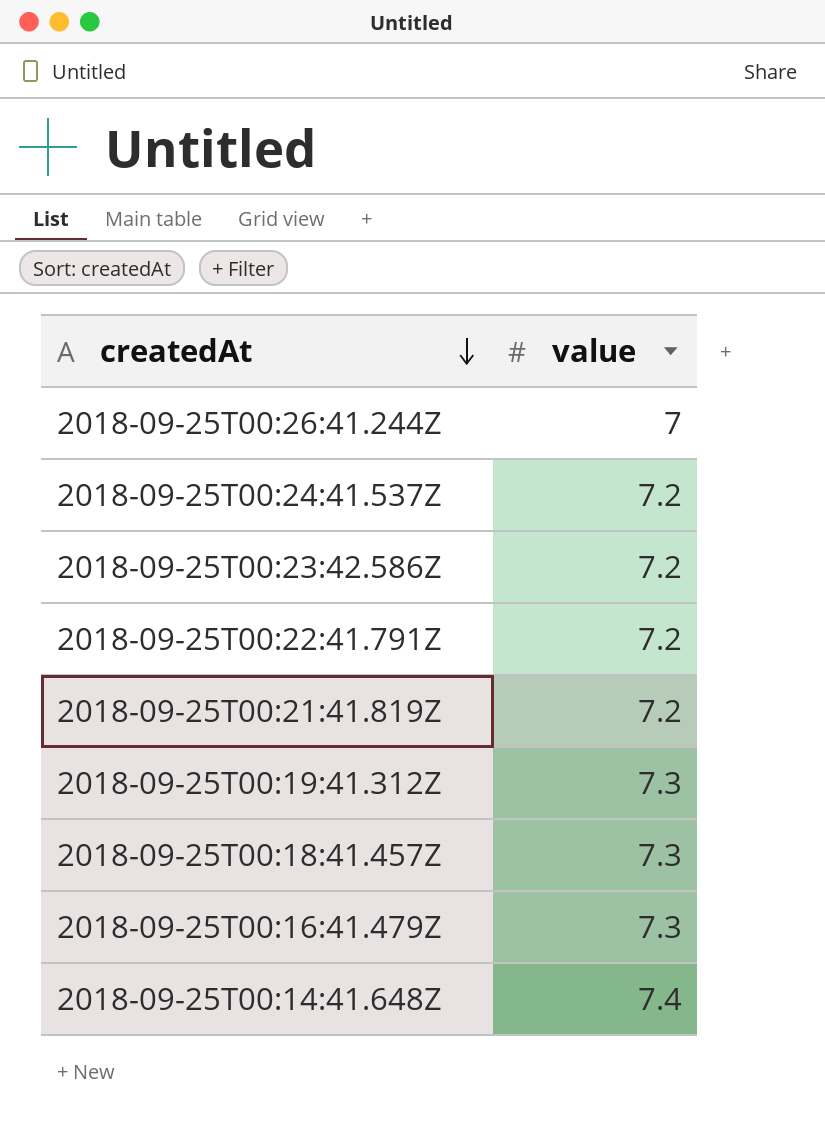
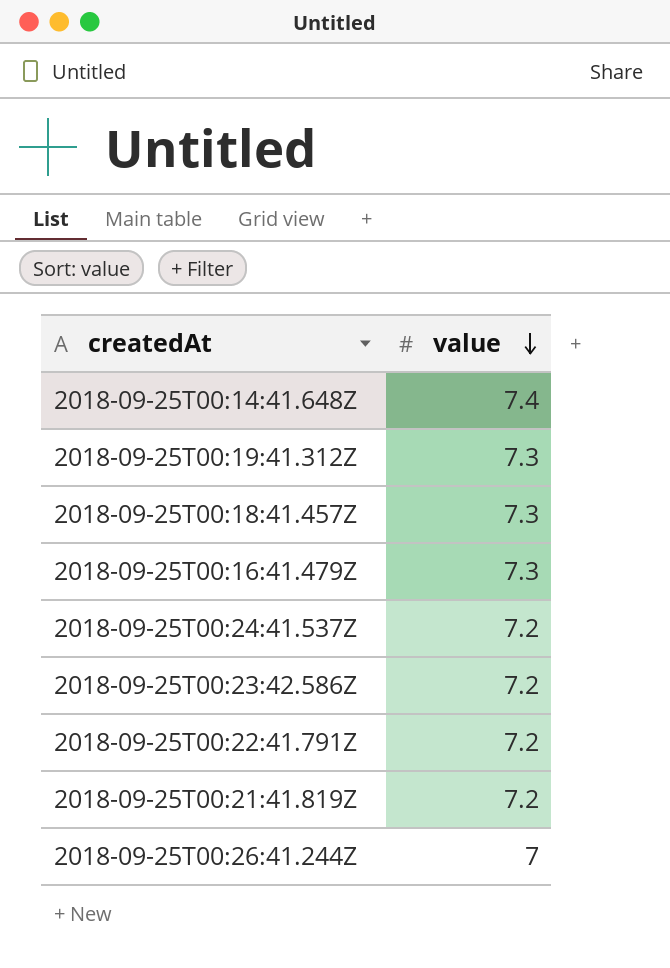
row order: createdAt descending -> value descending

